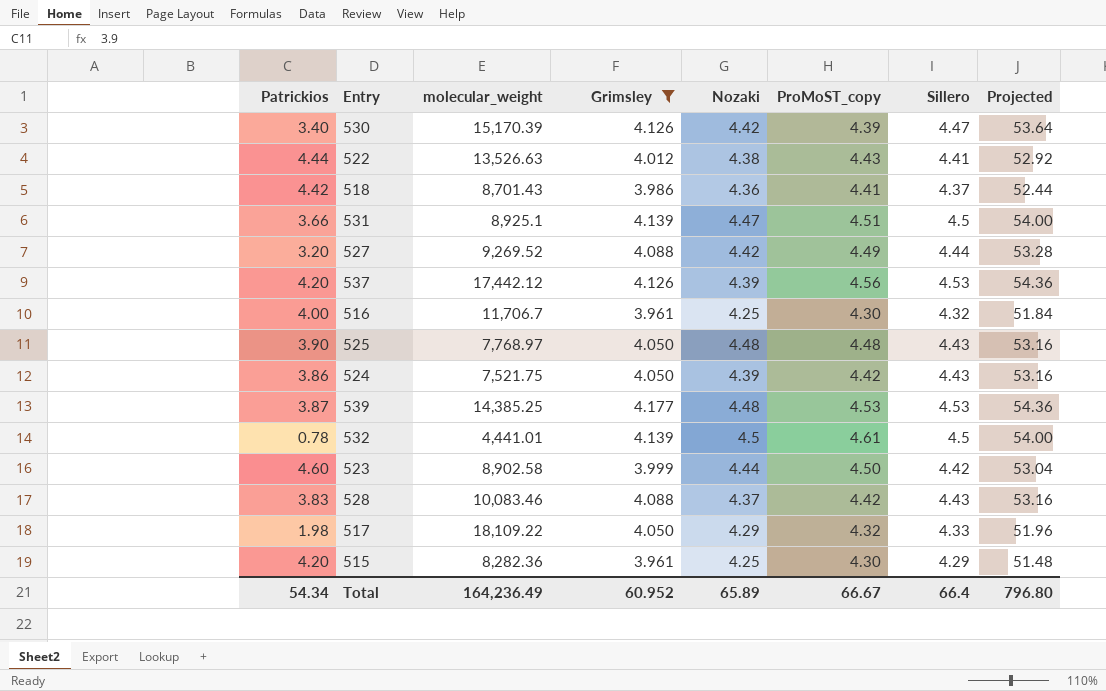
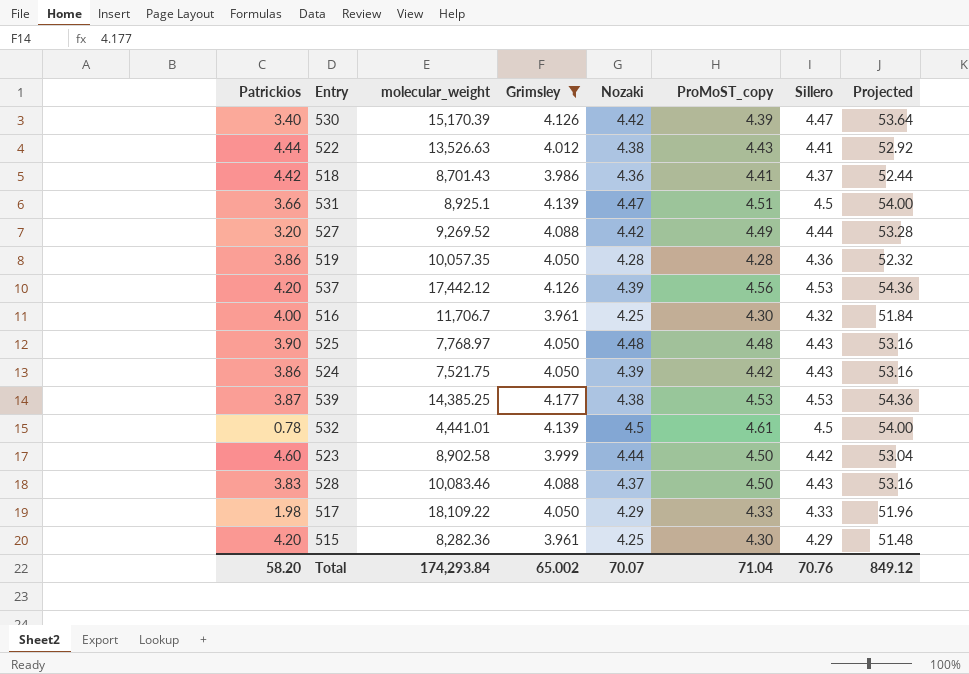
row 519: none -> 3.86 | 10,057.35 | 4.050 | 4.28 | 4.28 | 4.36 | 52.32
539 | Nozaki: 4.48 -> 4.38
528 | ProMoST_copy: 4.42 -> 4.50
517 | ProMoST_copy: 4.32 -> 4.33
Total | Patrickios: 54.34 -> 58.20
Total | molecular_weight: 164,236.49 -> 174,293.84
Total | Grimsley: 60.952 -> 65.002
Total | Nozaki: 65.89 -> 70.07
Total | ProMoST_copy: 66.67 -> 71.04
Total | Sillero: 66.4 -> 70.76
Total | Projected: 796.80 -> 849.12

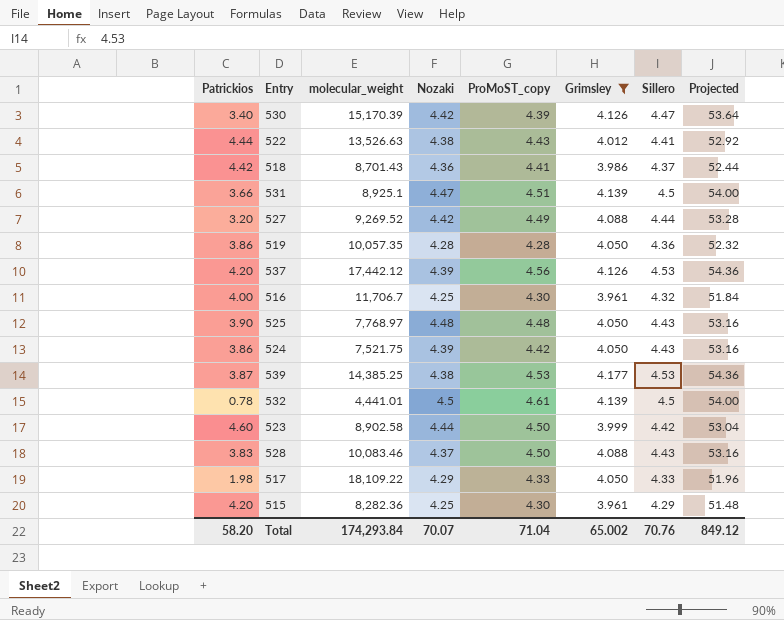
column Grimsley | position: 4 -> 6

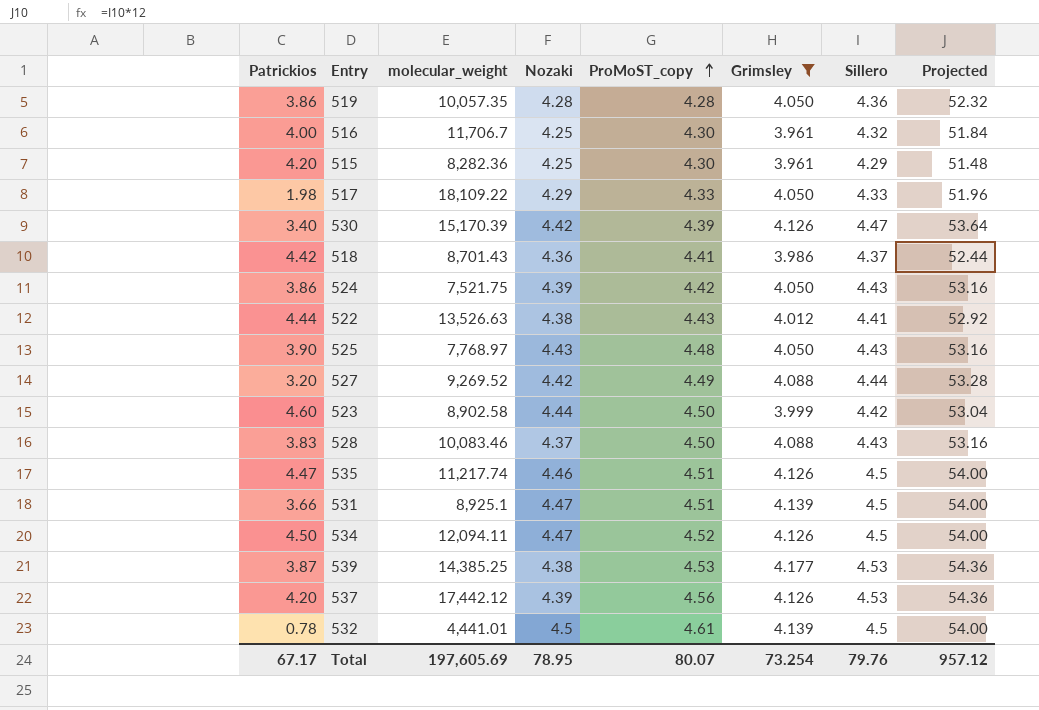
row order: none -> ProMoST_copy ascending
525 | Nozaki: 4.48 -> 4.43
row 535: none -> 4.47 | 11,217.74 | 4.46 | 4.51 | 4.126 | 4.5 | 54.00
row 534: none -> 4.50 | 12,094.11 | 4.47 | 4.52 | 4.126 | 4.5 | 54.00
Total | Patrickios: 58.20 -> 67.17
Total | molecular_weight: 174,293.84 -> 197,605.69
Total | Nozaki: 70.07 -> 78.95
Total | ProMoST_copy: 71.04 -> 80.07
Total | Grimsley: 65.002 -> 73.254
Total | Sillero: 70.76 -> 79.76
Total | Projected: 849.12 -> 957.12

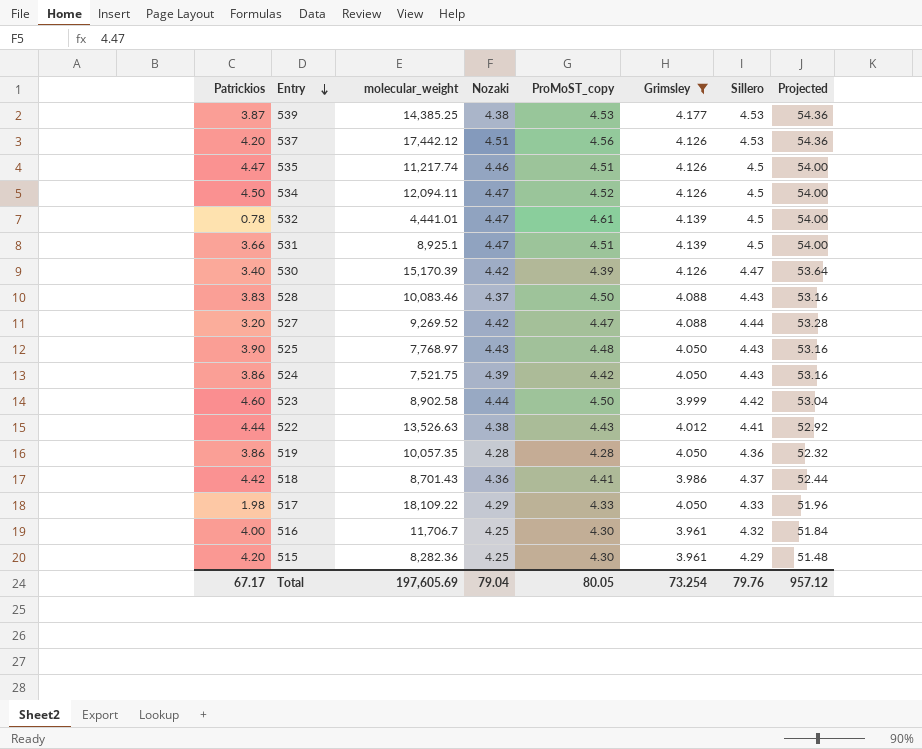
row order: ProMoST_copy ascending -> Entry descending
537 | Nozaki: 4.39 -> 4.51
532 | Nozaki: 4.5 -> 4.47
527 | ProMoST_copy: 4.49 -> 4.47
Total | Nozaki: 78.95 -> 79.04
Total | ProMoST_copy: 80.07 -> 80.05

